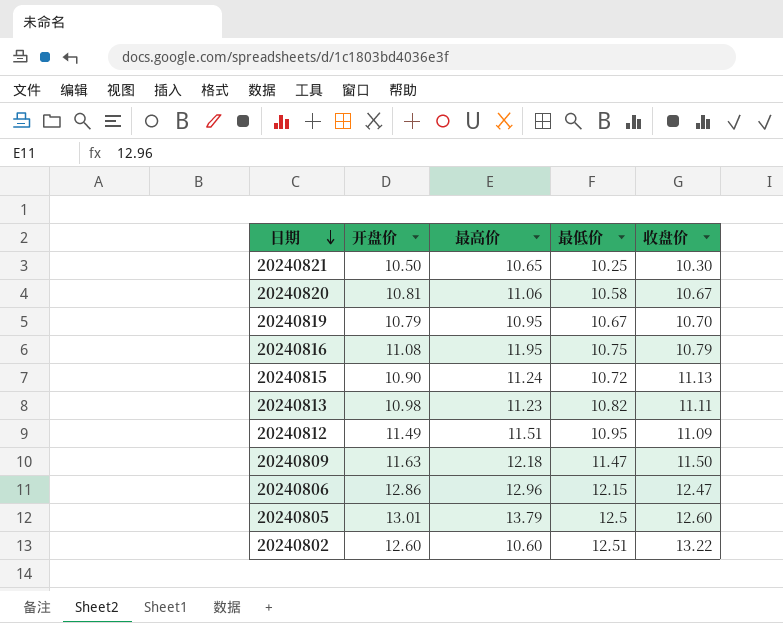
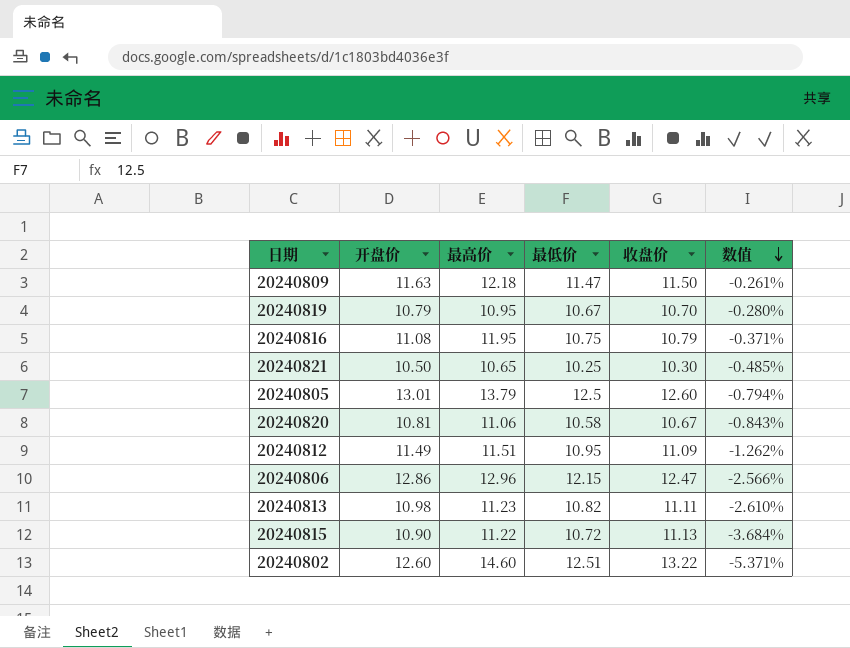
row order: 日期 descending -> 数值 descending
column 数值 | formula: none -> ([最低价] - [收盘价]) / [收盘价]
20240815 | 最高价: 11.24 -> 11.22
20240802 | 最高价: 10.60 -> 14.60

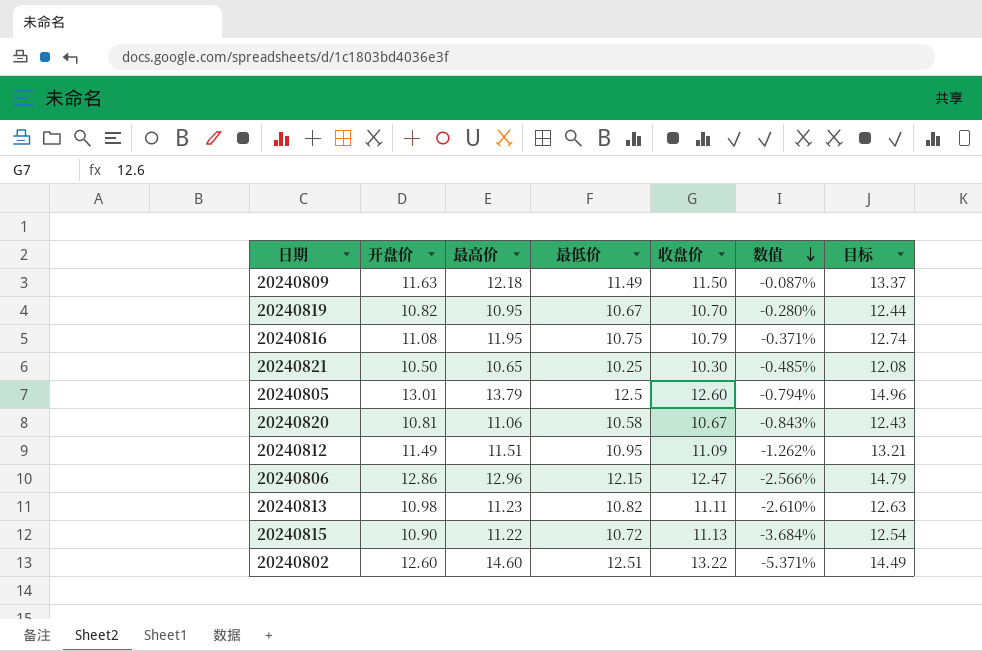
column 目标 | formula: none -> [开盘价] * 1.15
20240809 | 最低价: 11.47 -> 11.49
20240809 | 数值: -0.261% -> -0.087%
20240819 | 开盘价: 10.79 -> 10.82

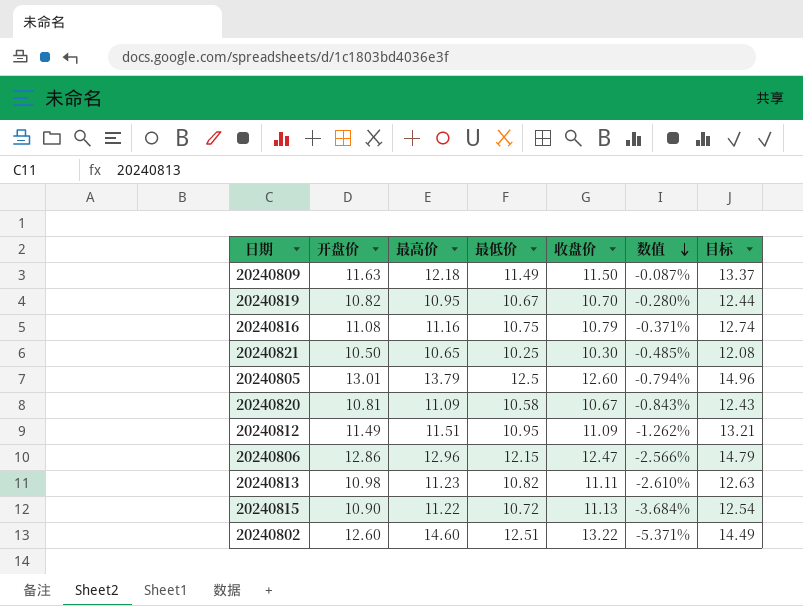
20240816 | 最高价: 11.95 -> 11.16
20240820 | 最高价: 11.06 -> 11.09

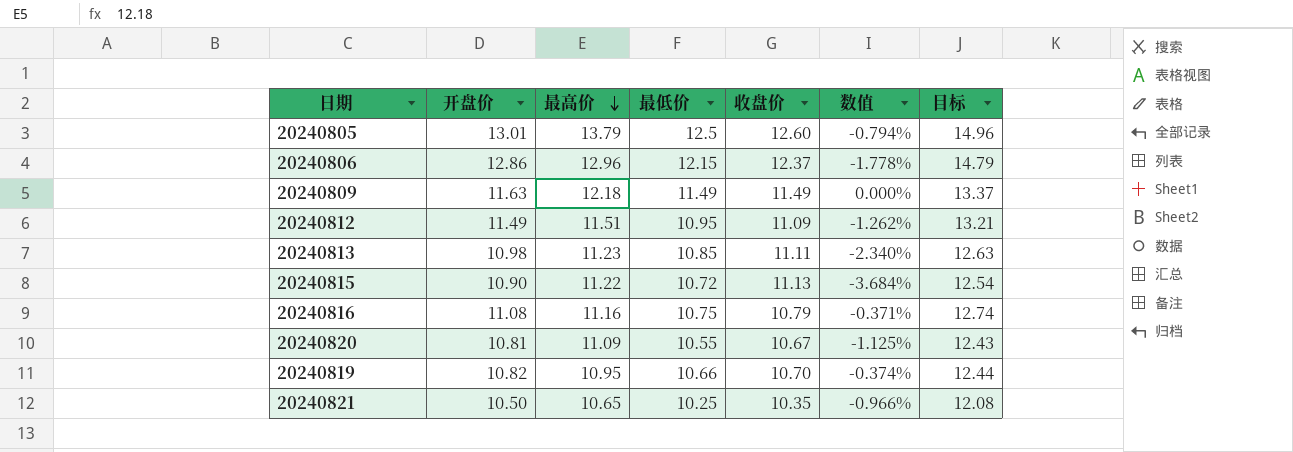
row order: 数值 descending -> 最高价 descending
row 20240802: 12.60 | 14.60 | 12.51 | 13.22 | -5.371% | 14.49 -> none
20240806 | 收盘价: 12.47 -> 12.37
20240806 | 数值: -2.566% -> -1.778%
20240809 | 收盘价: 11.50 -> 11.49
20240809 | 数值: -0.087% -> 0.000%
20240813 | 最低价: 10.82 -> 10.85
20240813 | 数值: -2.610% -> -2.340%
20240820 | 最低价: 10.58 -> 10.55
20240820 | 数值: -0.843% -> -1.125%
20240819 | 最低价: 10.67 -> 10.66
20240819 | 数值: -0.280% -> -0.374%
20240821 | 收盘价: 10.30 -> 10.35
20240821 | 数值: -0.485% -> -0.966%

